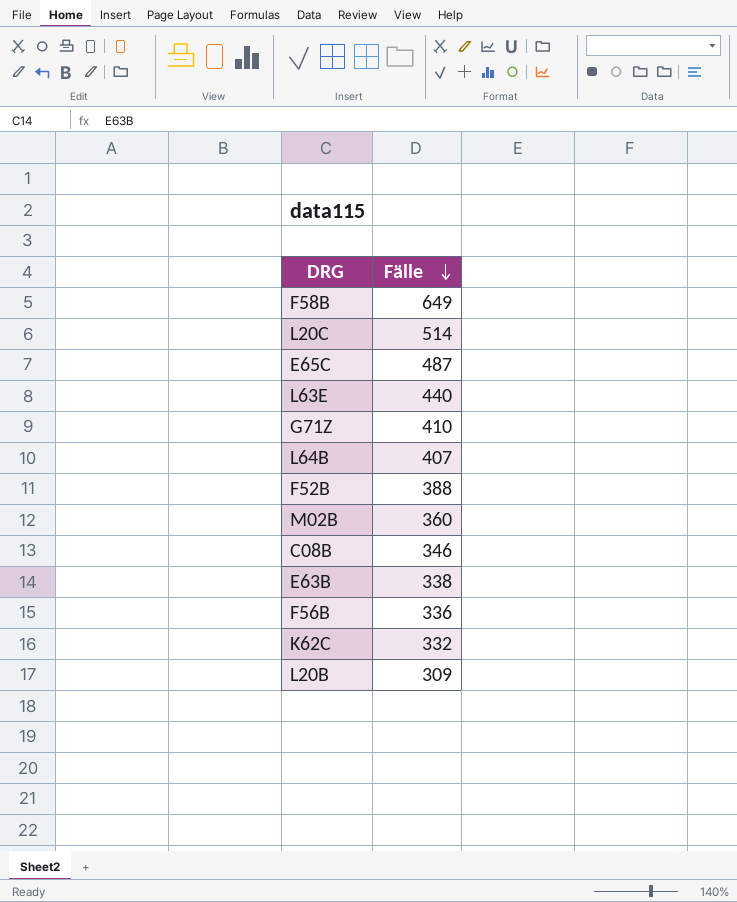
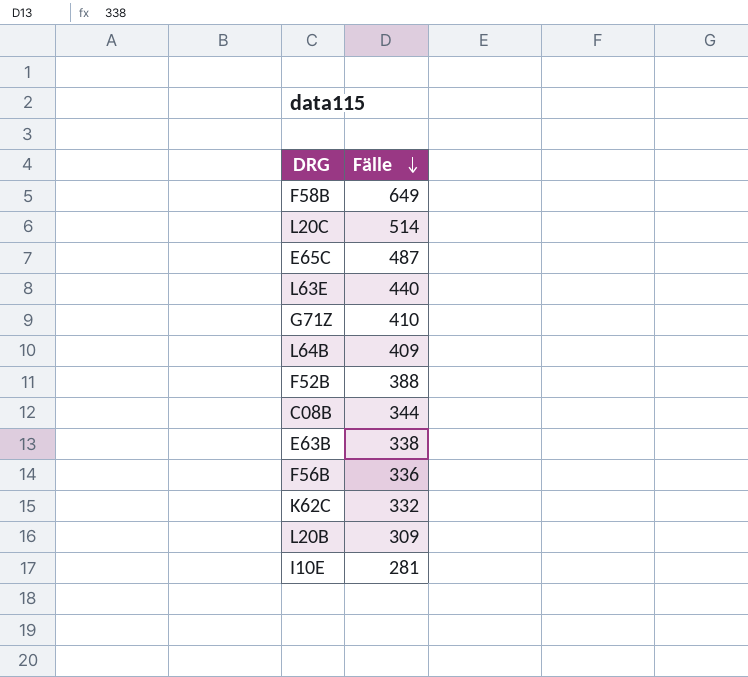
row M02B: 360 -> none
L64B | Fälle: 407 -> 409
C08B | Fälle: 346 -> 344
row I10E: none -> 281

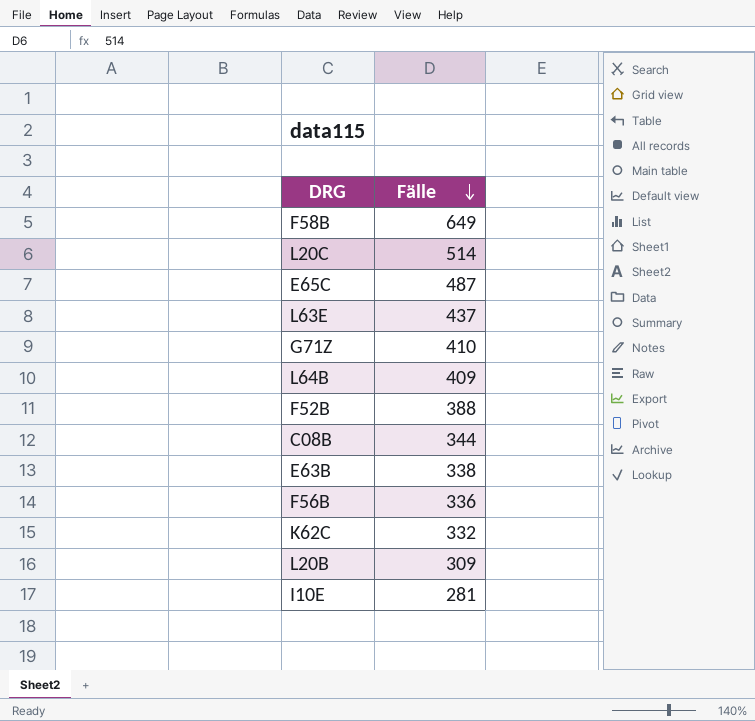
L63E | Fälle: 440 -> 437

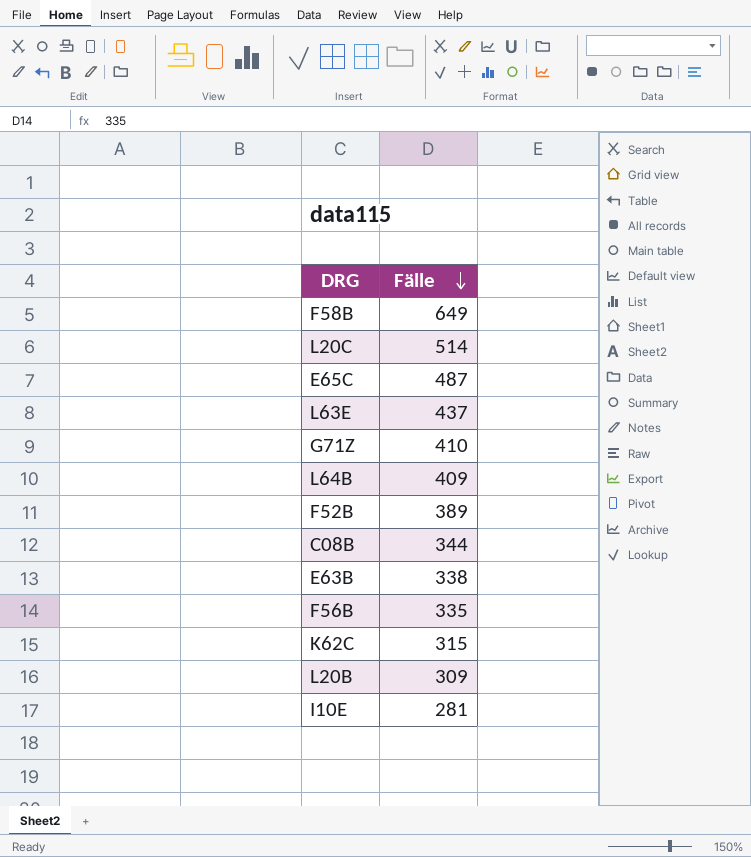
F52B | Fälle: 388 -> 389
F56B | Fälle: 336 -> 335
K62C | Fälle: 332 -> 315

